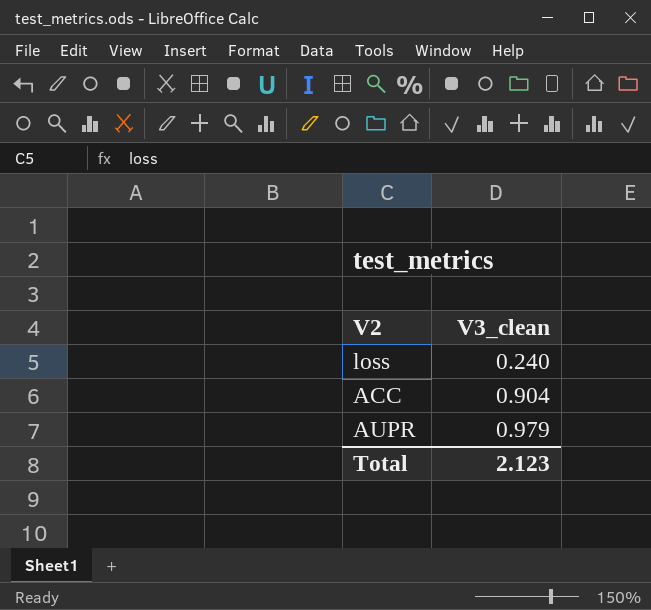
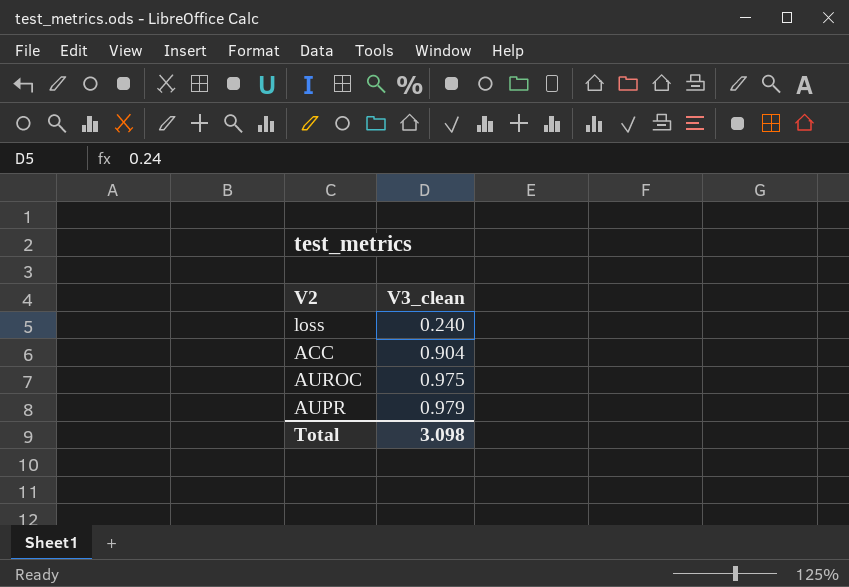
row AUROC: none -> 0.975
Total | V3_clean: 2.123 -> 3.098

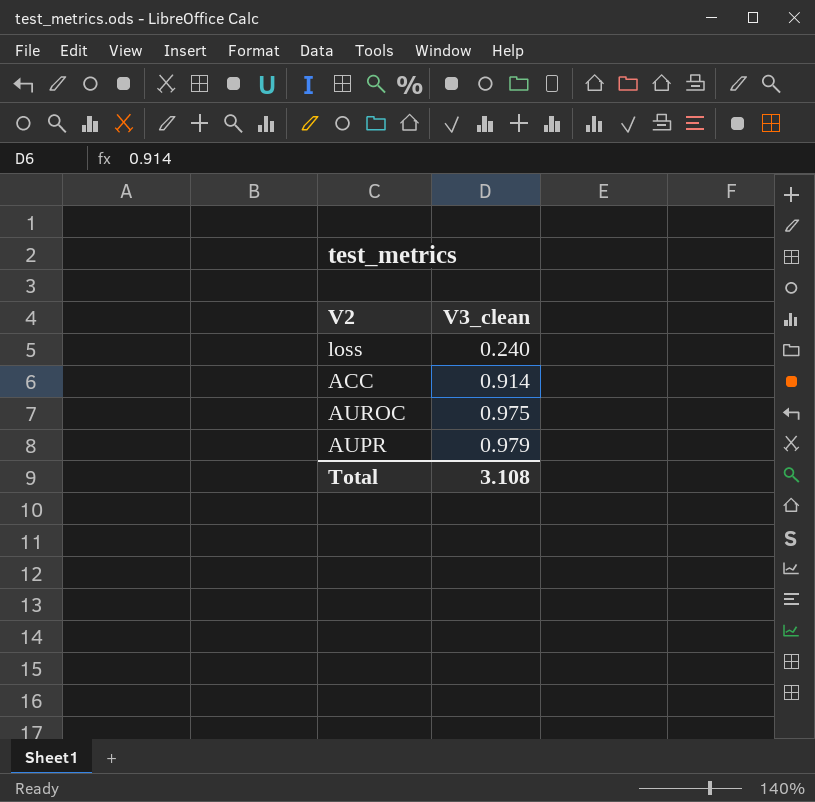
ACC | V3_clean: 0.904 -> 0.914
Total | V3_clean: 3.098 -> 3.108

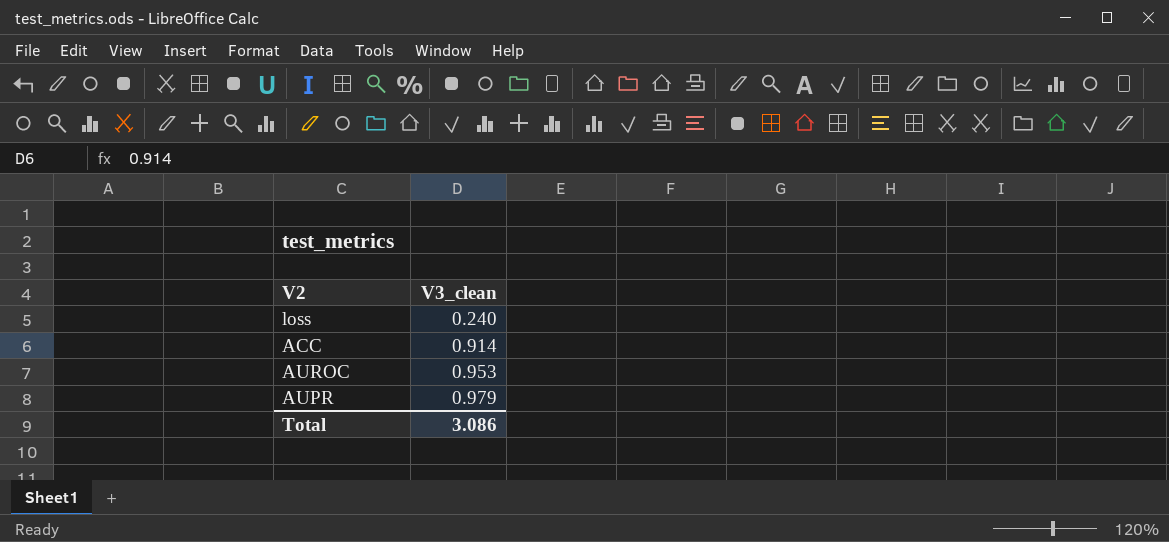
AUROC | V3_clean: 0.975 -> 0.953
Total | V3_clean: 3.108 -> 3.086

